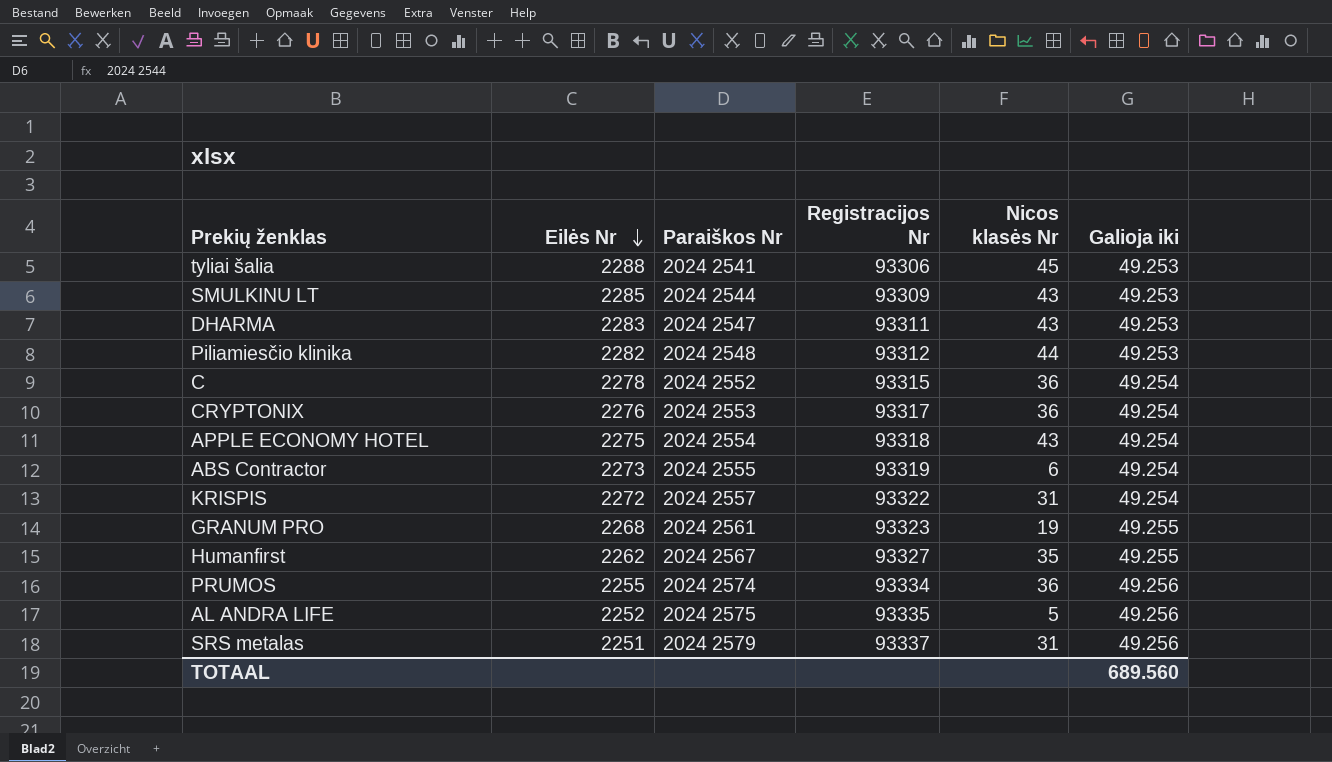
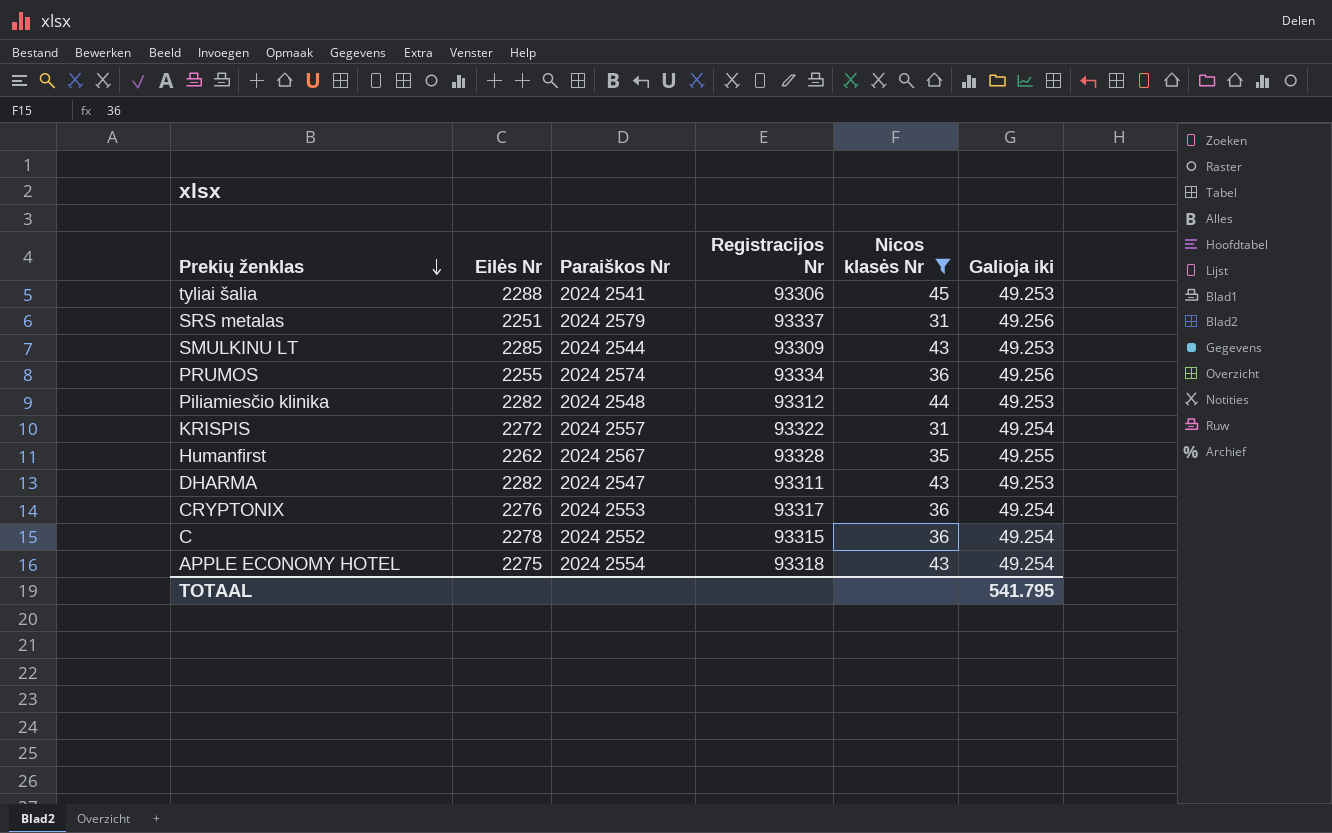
filter: none -> Nicos klasės Nr >= 31
row order: Eilės Nr descending -> Prekių ženklas descending
Humanfirst | Registracijos Nr: 93327 -> 93328
DHARMA | Eilės Nr: 2283 -> 2282
TOTAAL | Galioja iki: 689.560 -> 541.795

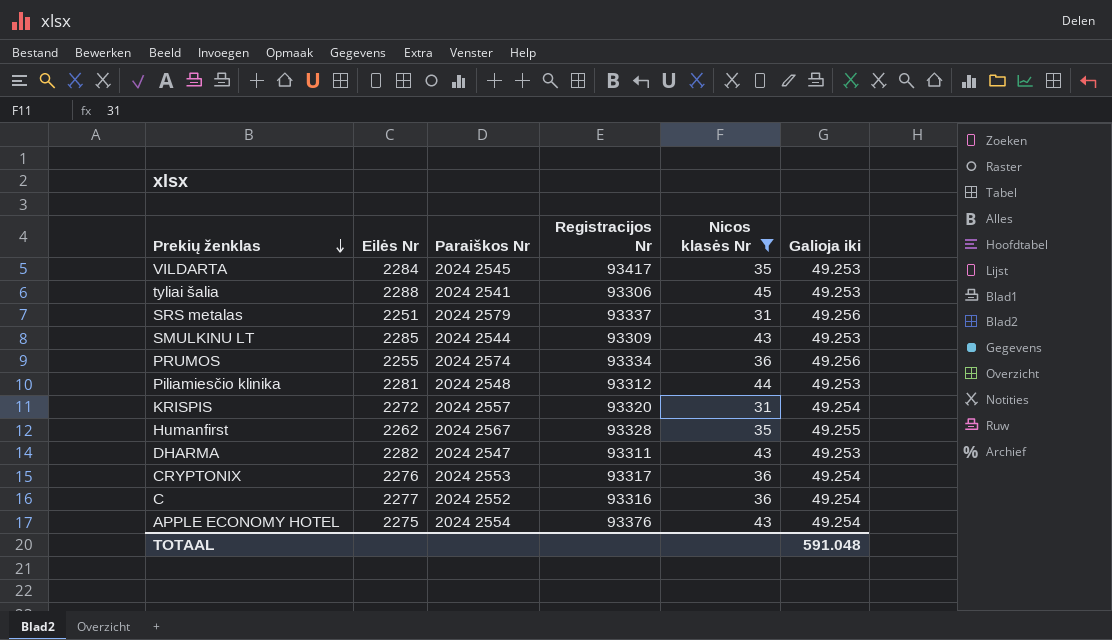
row VILDARTA: none -> 2284 | 2024 2545 | 93417 | 35 | 49.253
Piliamiesčio klinika | Eilės Nr: 2282 -> 2281
KRISPIS | Registracijos Nr: 93322 -> 93320
C | Eilės Nr: 2278 -> 2277
C | Registracijos Nr: 93315 -> 93316
APPLE ECONOMY HOTEL | Registracijos Nr: 93318 -> 93376
TOTAAL | Galioja iki: 541.795 -> 591.048

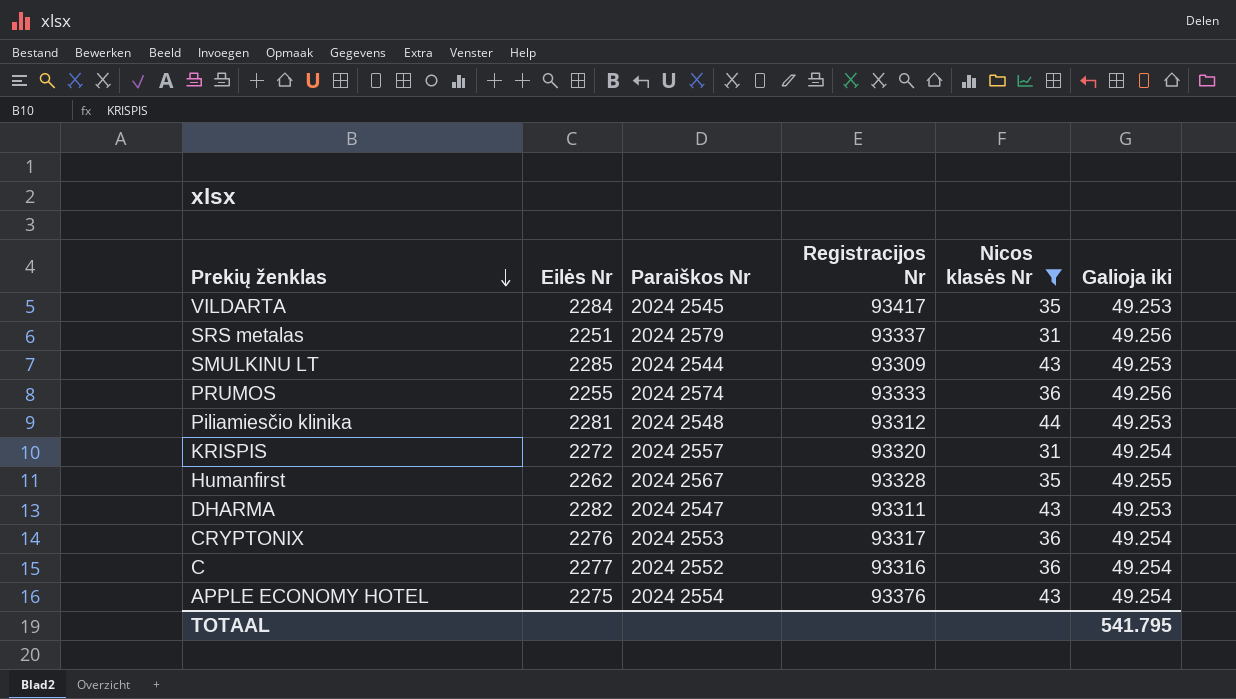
row tyliai šalia: 2288 | 2024 2541 | 93306 | 45 | 49.253 -> none
PRUMOS | Registracijos Nr: 93334 -> 93333
TOTAAL | Galioja iki: 591.048 -> 541.795

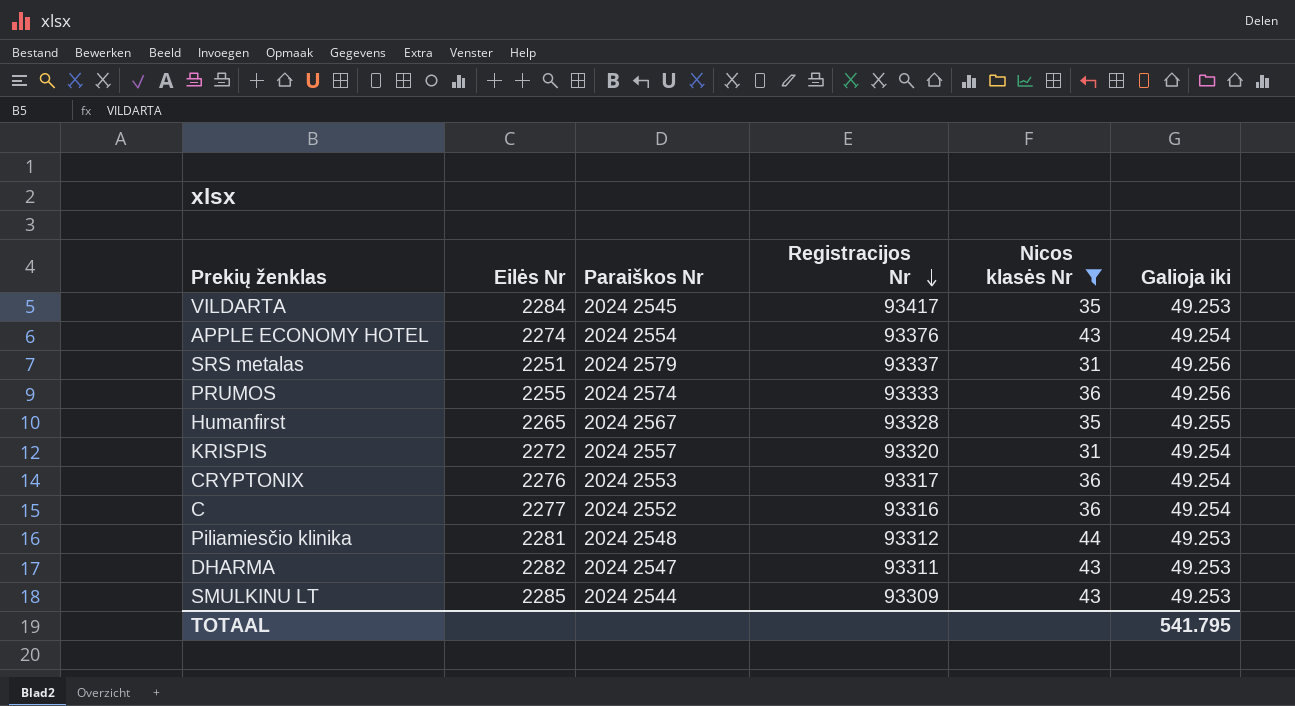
row order: Prekių ženklas descending -> Registracijos Nr descending
APPLE ECONOMY HOTEL | Eilės Nr: 2275 -> 2274
Humanfirst | Eilės Nr: 2262 -> 2265

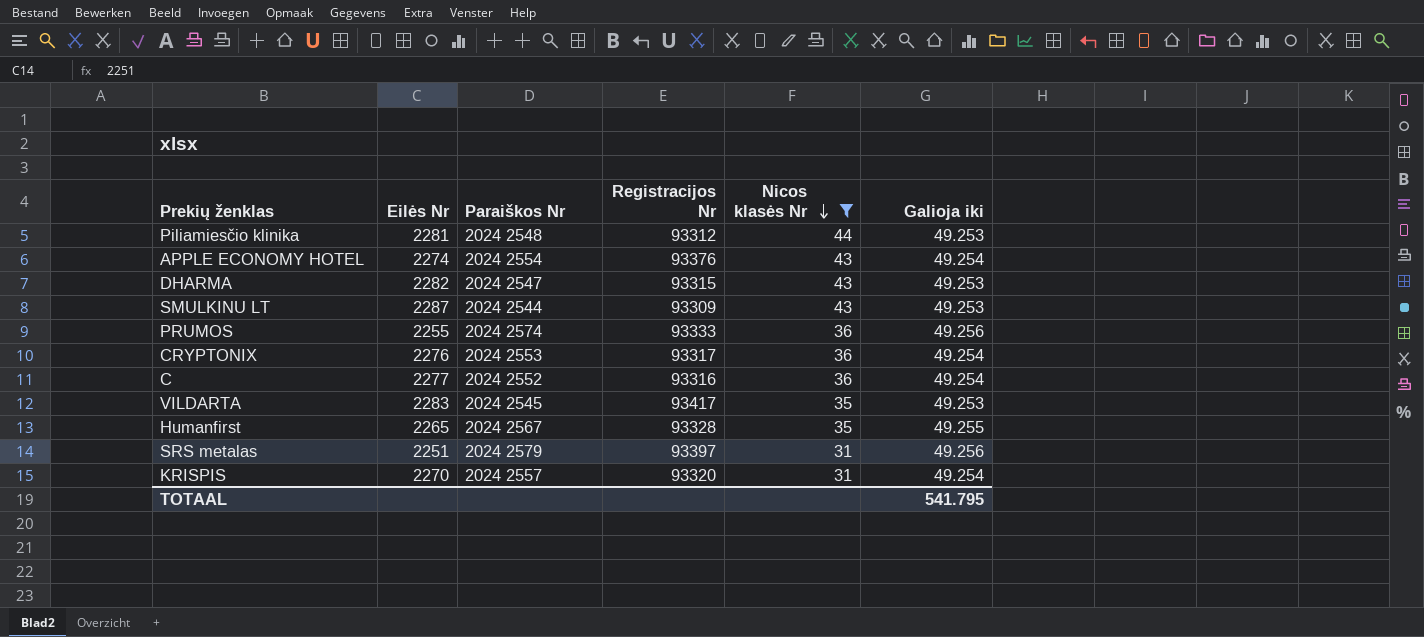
row order: Registracijos Nr descending -> Nicos klasės Nr descending
DHARMA | Registracijos Nr: 93311 -> 93315
SMULKINU LT | Eilės Nr: 2285 -> 2287
VILDARTA | Eilės Nr: 2284 -> 2283
SRS metalas | Registracijos Nr: 93337 -> 93397
KRISPIS | Eilės Nr: 2272 -> 2270

